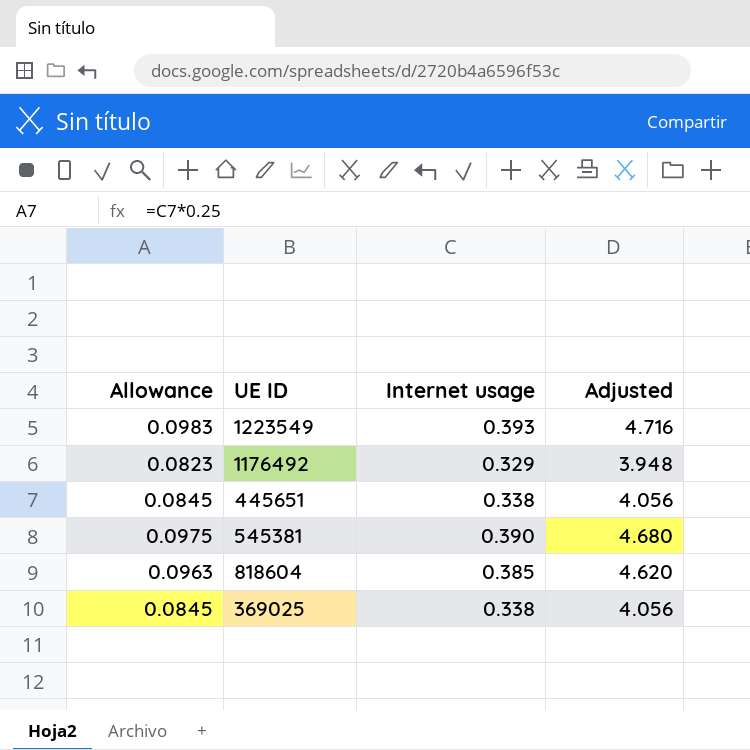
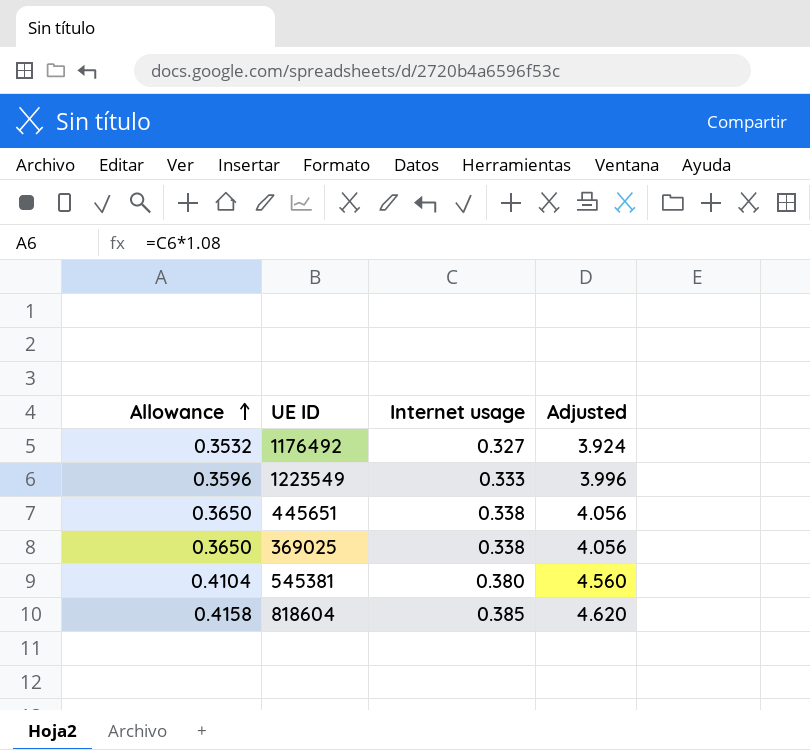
row order: none -> Allowance ascending
column Allowance | formula: [Internet usage] * 0.25 -> [Internet usage] * 1.08
1176492 | Internet usage: 0.329 -> 0.327
1176492 | Adjusted: 3.948 -> 3.924
1223549 | Internet usage: 0.393 -> 0.333
1223549 | Adjusted: 4.716 -> 3.996
545381 | Internet usage: 0.390 -> 0.380
545381 | Adjusted: 4.680 -> 4.560

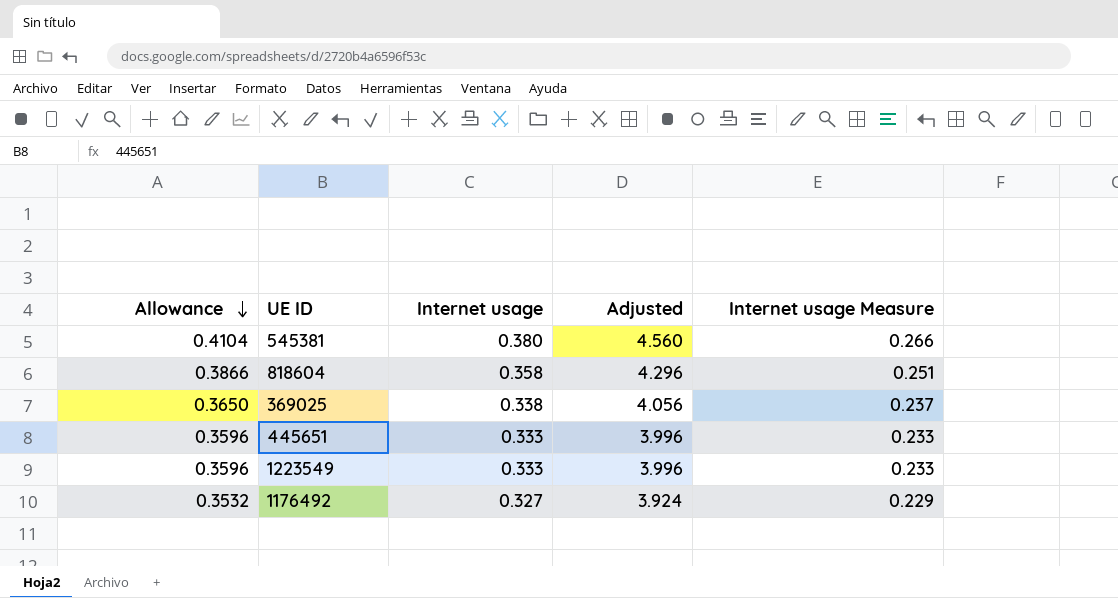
row order: Allowance ascending -> Allowance descending
column Internet usage Measure | formula: none -> [Internet usage] * 0.7
818604 | Allowance: 0.4158 -> 0.3866
818604 | Internet usage: 0.385 -> 0.358
818604 | Adjusted: 4.620 -> 4.296
445651 | Allowance: 0.3650 -> 0.3596
445651 | Internet usage: 0.338 -> 0.333
445651 | Adjusted: 4.056 -> 3.996

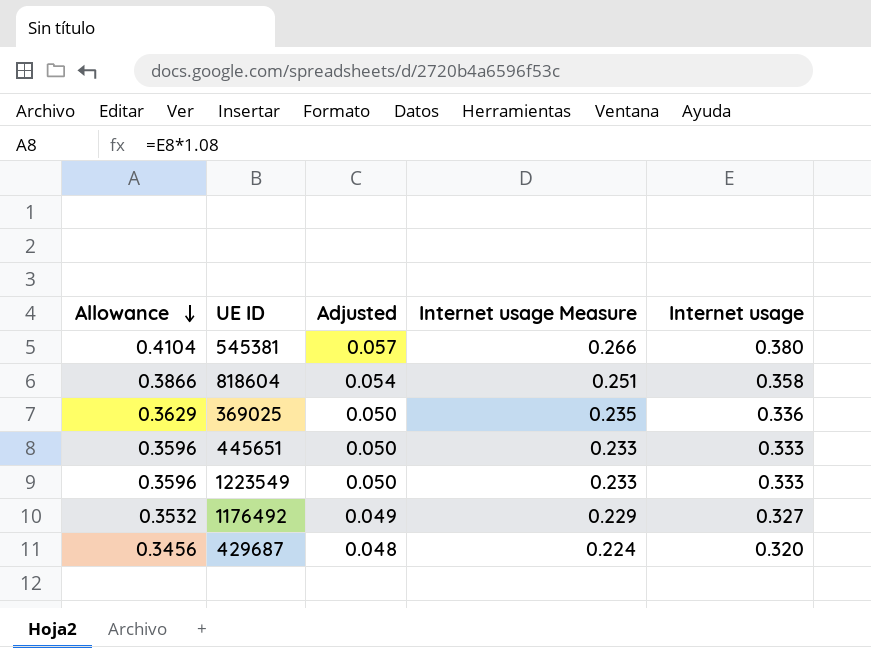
column Adjusted | formula: [Internet usage] * 12 -> [Internet usage] * 0.15
column Internet usage | position: 3 -> 5
369025 | Allowance: 0.3650 -> 0.3629
369025 | Internet usage Measure: 0.237 -> 0.235
369025 | Internet usage: 0.338 -> 0.336
row 429687: none -> 0.3456 | 0.048 | 0.224 | 0.320

